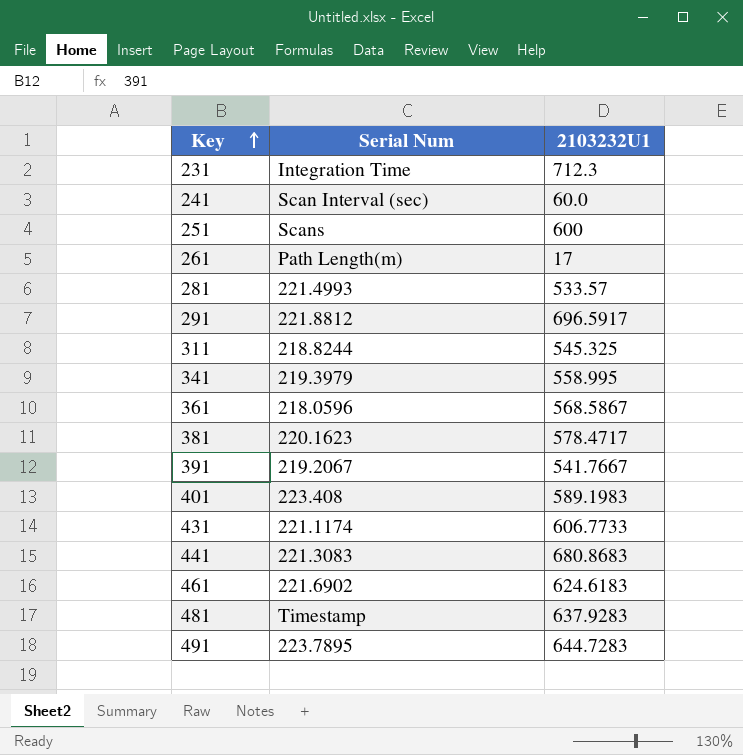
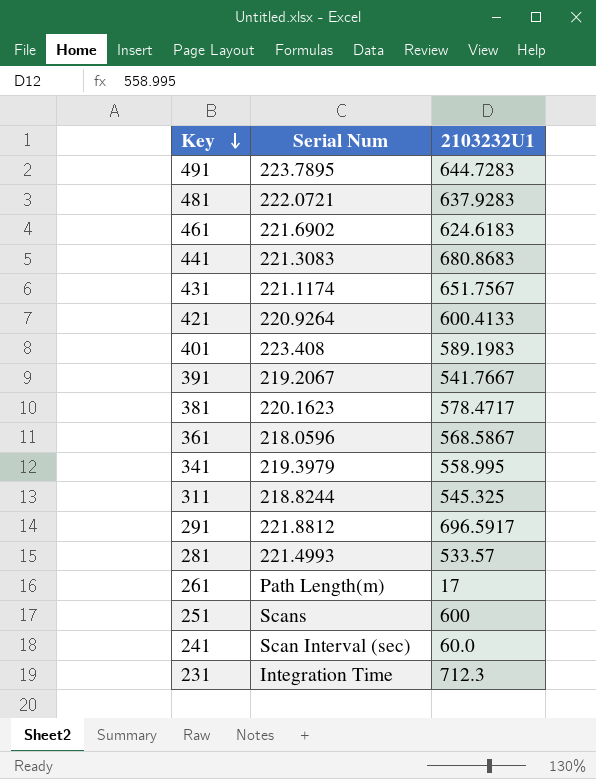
row order: Key ascending -> Key descending
481 | Serial Num: Timestamp -> 222.0721
431 | 2103232U1: 606.7733 -> 651.7567
row 421: none -> 220.9264 | 600.4133

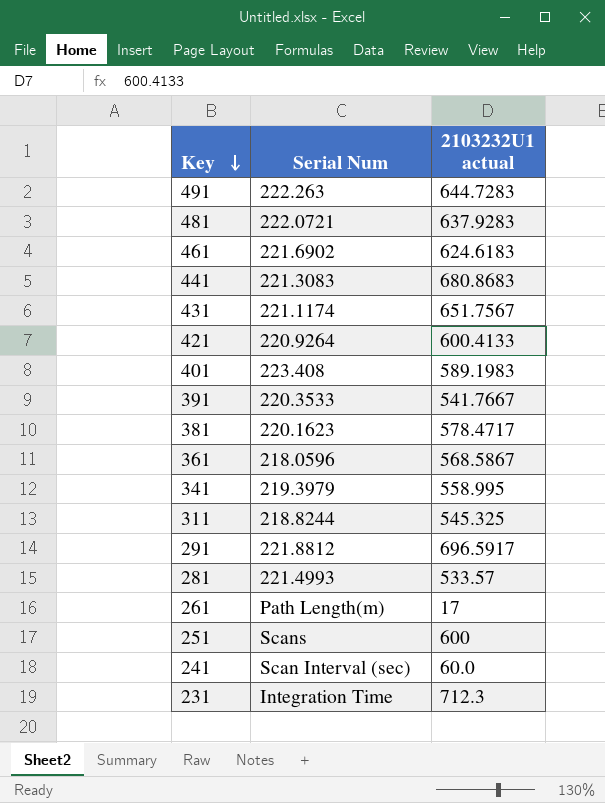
column name: 2103232U1 -> 2103232U1 actual
491 | Serial Num: 223.7895 -> 222.263
391 | Serial Num: 219.2067 -> 220.3533

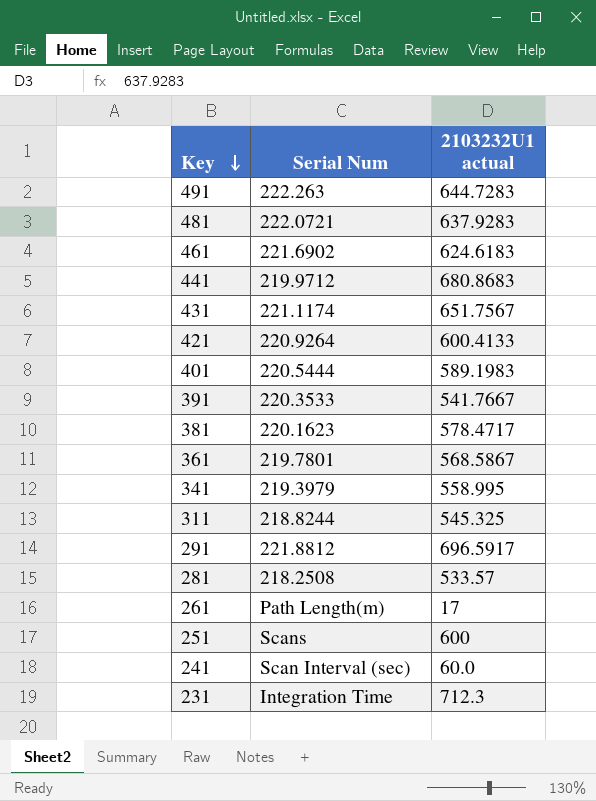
441 | Serial Num: 221.3083 -> 219.9712
401 | Serial Num: 223.408 -> 220.5444
361 | Serial Num: 218.0596 -> 219.7801
281 | Serial Num: 221.4993 -> 218.2508

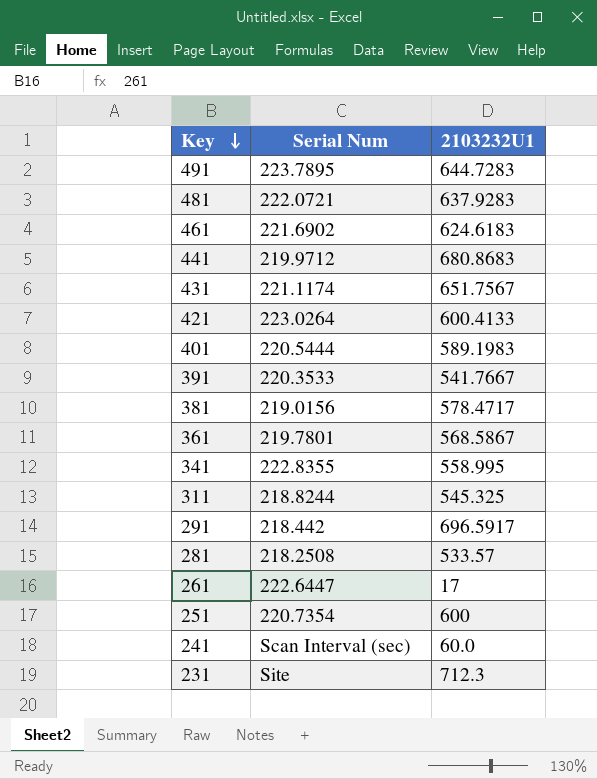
column name: 2103232U1 actual -> 2103232U1
491 | Serial Num: 222.263 -> 223.7895
421 | Serial Num: 220.9264 -> 223.0264
381 | Serial Num: 220.1623 -> 219.0156
341 | Serial Num: 219.3979 -> 222.8355
291 | Serial Num: 221.8812 -> 218.442
261 | Serial Num: Path Length(m) -> 222.6447
251 | Serial Num: Scans -> 220.7354
231 | Serial Num: Integration Time -> Site

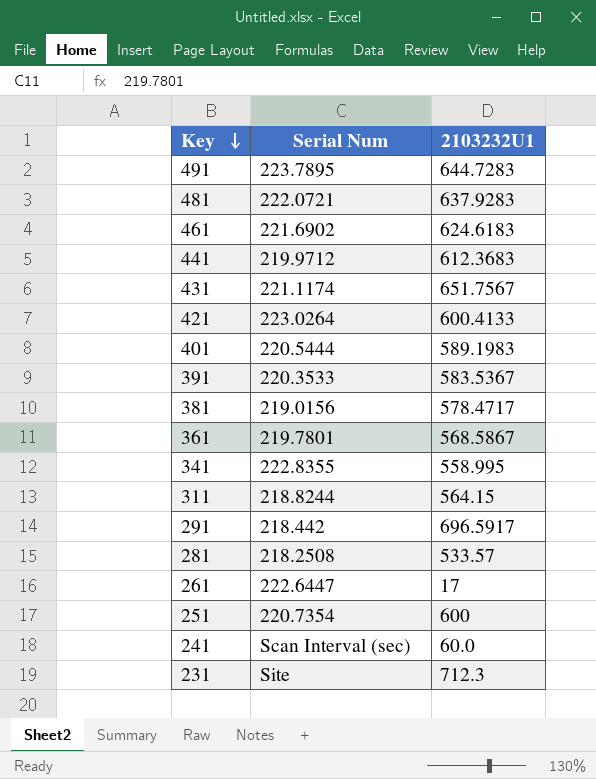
441 | 2103232U1: 680.8683 -> 612.3683
391 | 2103232U1: 541.7667 -> 583.5367
311 | 2103232U1: 545.325 -> 564.15

